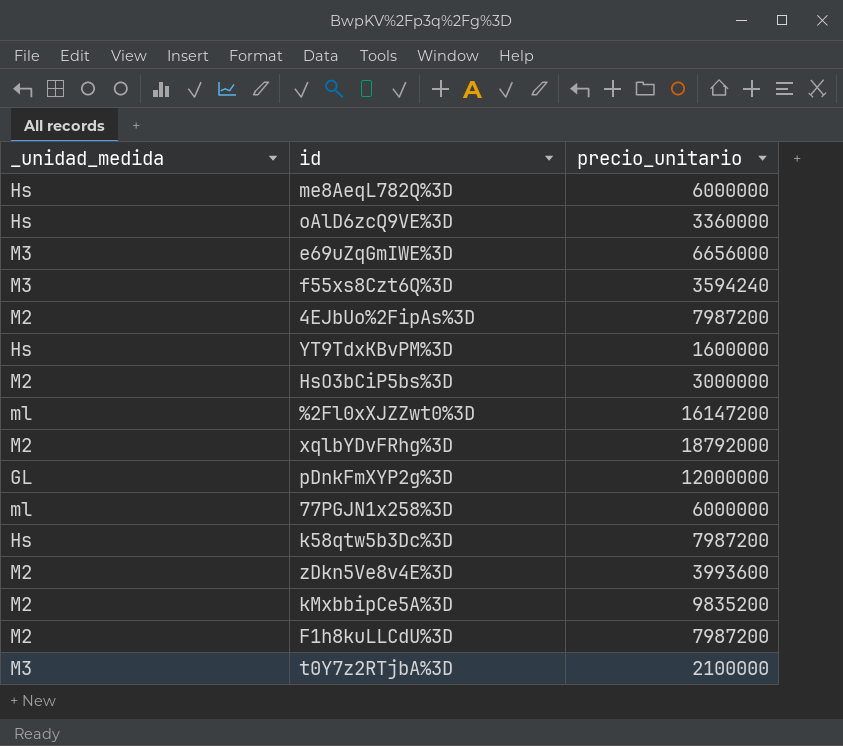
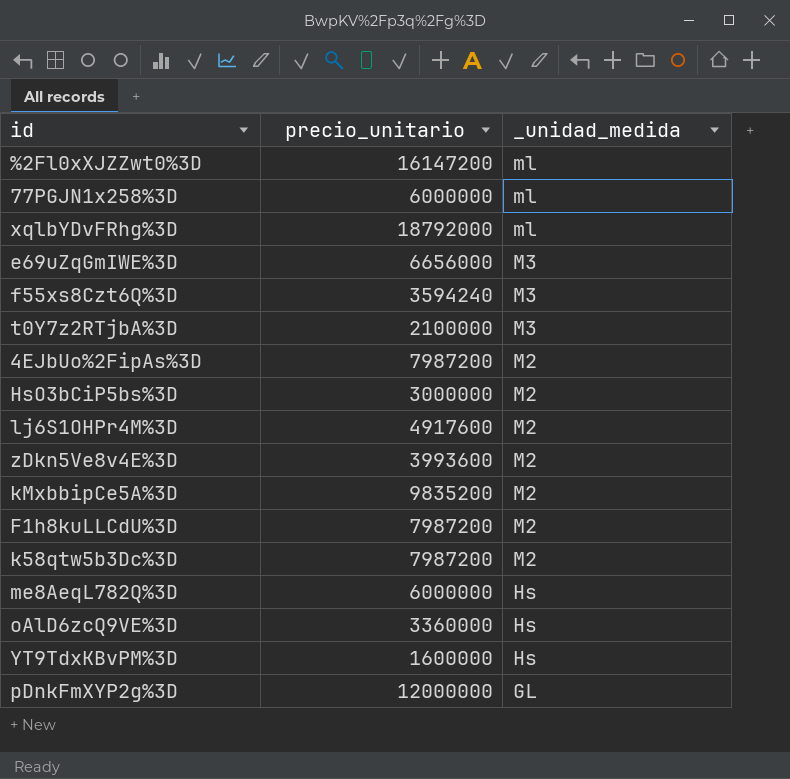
row order: none -> _unidad_medida descending
column _unidad_medida | position: 1 -> 3
xqlbYDvFRhg%3D | _unidad_medida: M2 -> ml
row lj6S1OHPr4M%3D: none -> 4917600 | M2
k58qtw5b3Dc%3D | _unidad_medida: Hs -> M2

